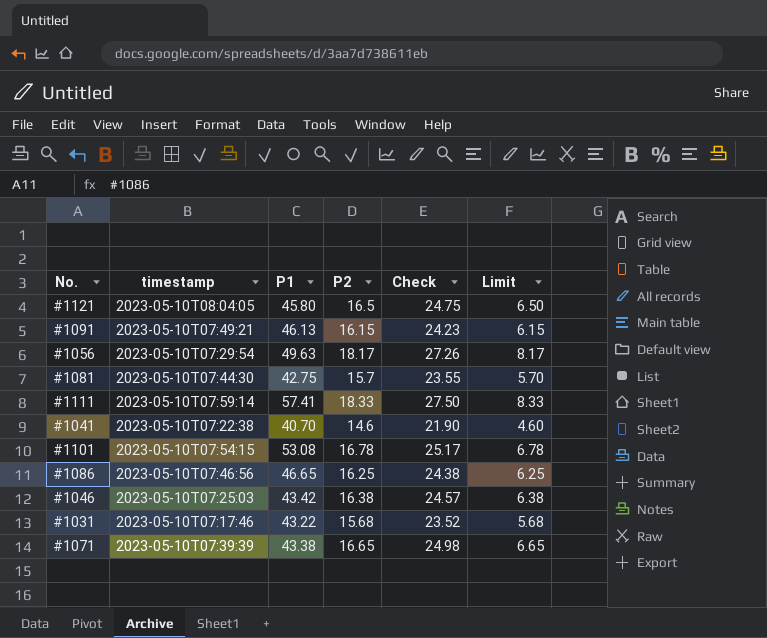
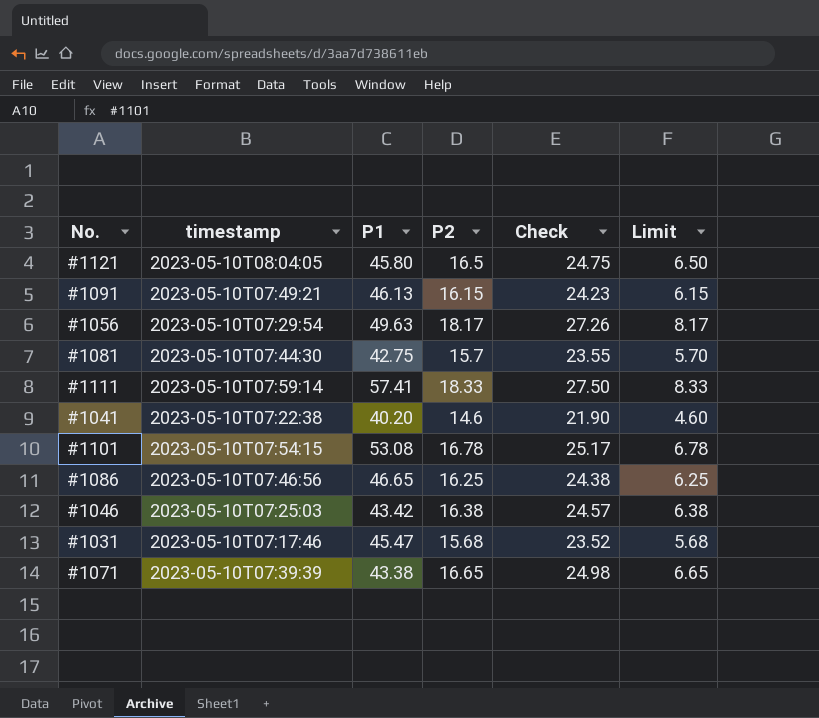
#1041 | P1: 40.70 -> 40.20
#1031 | P1: 43.22 -> 45.47

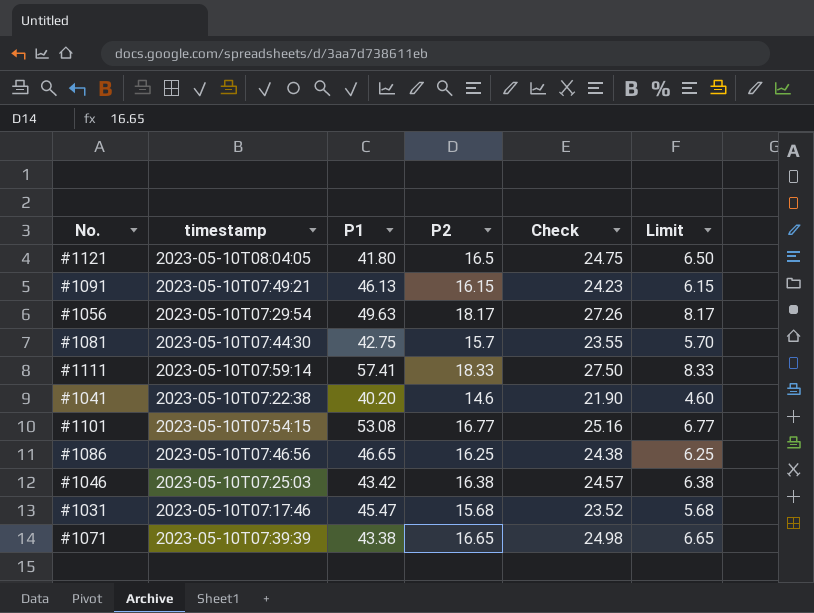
#1121 | P1: 45.80 -> 41.80
#1101 | P2: 16.78 -> 16.77
#1101 | Check: 25.17 -> 25.16
#1101 | Limit: 6.78 -> 6.77

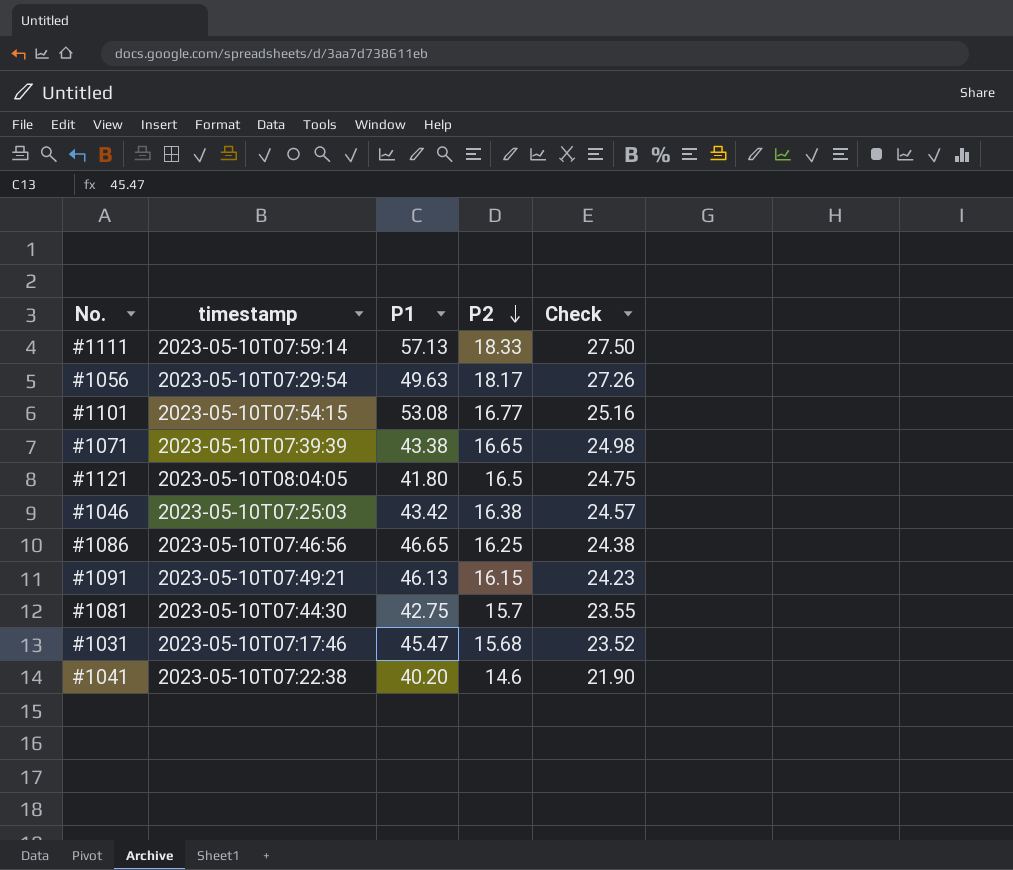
row order: none -> P2 descending
column Limit | formula: [P2] - 10 -> none
#1111 | P1: 57.41 -> 57.13

